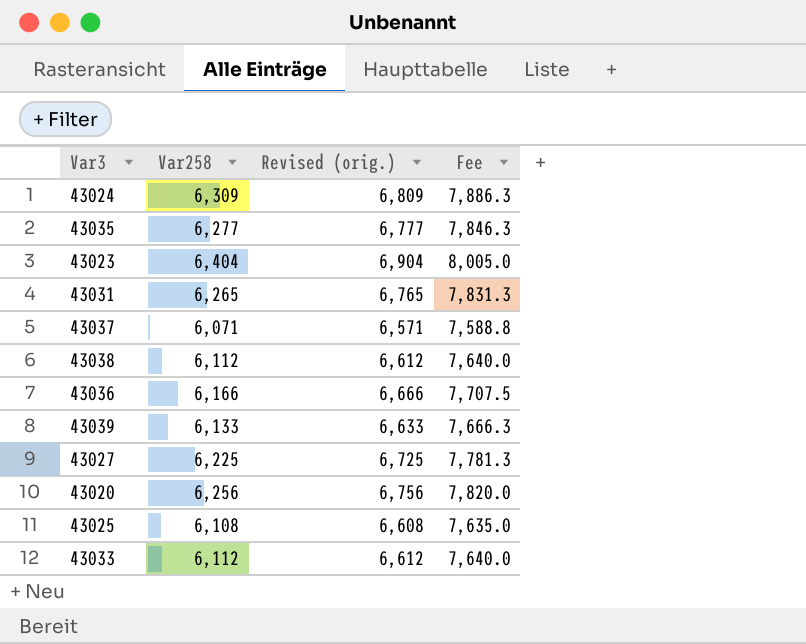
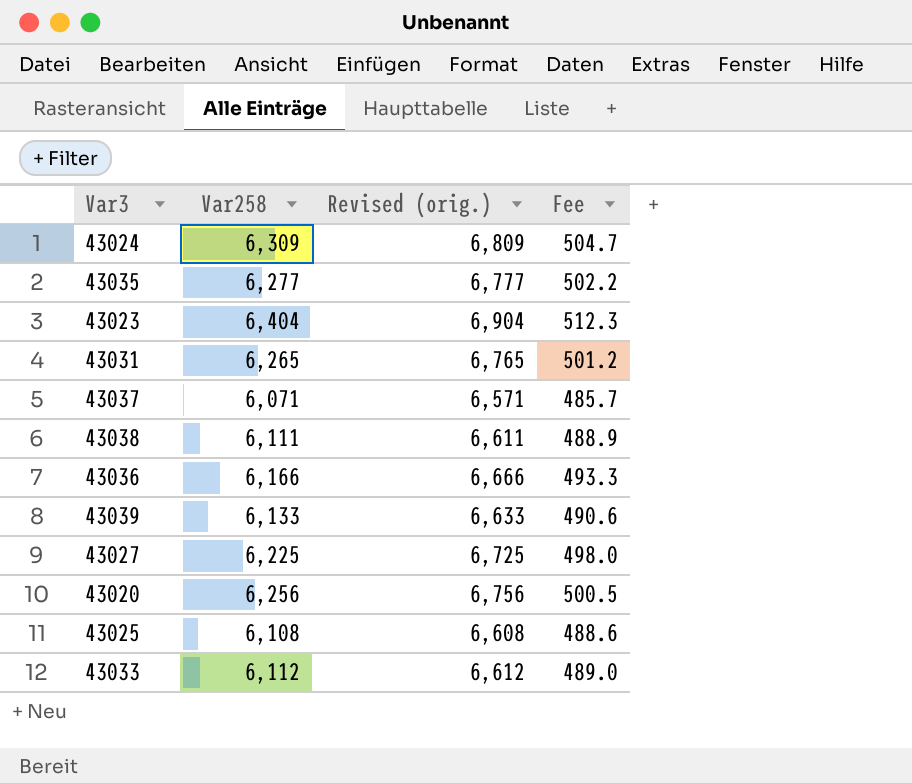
column Fee | formula: [Var258] * 1.25 -> [Var258] * 0.08
43038 | Var258: 6,112 -> 6,111
43038 | Revised (orig.): 6,612 -> 6,611

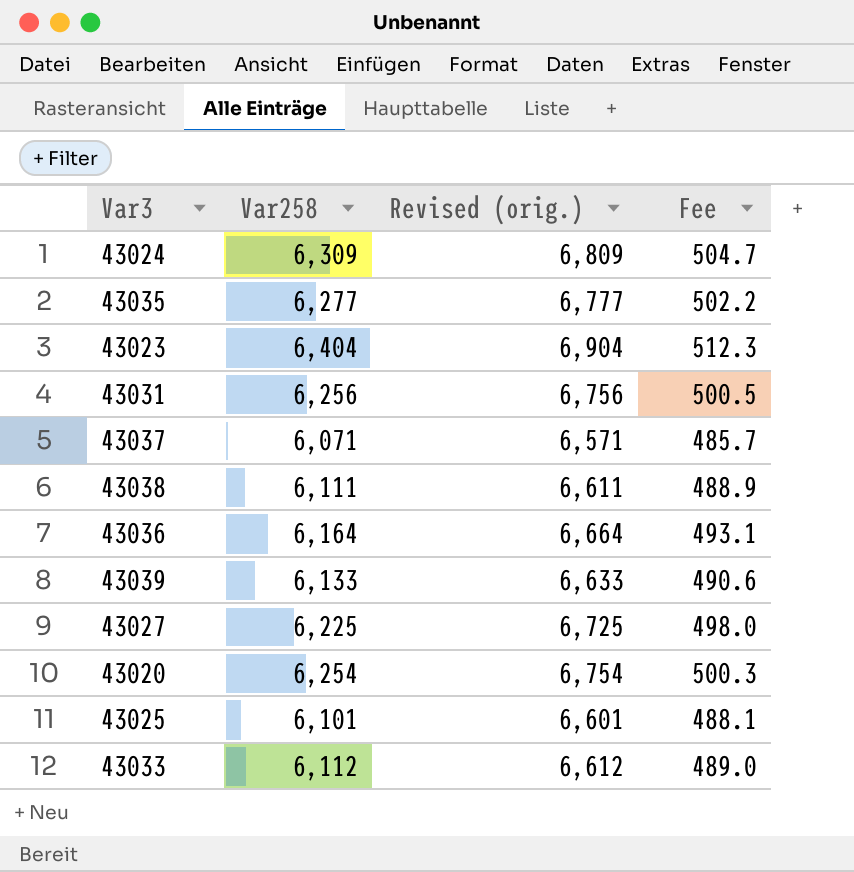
43031 | Var258: 6,265 -> 6,256
43031 | Revised (orig.): 6,765 -> 6,756
43031 | Fee: 501.2 -> 500.5
43036 | Var258: 6,166 -> 6,164
43036 | Revised (orig.): 6,666 -> 6,664
43036 | Fee: 493.3 -> 493.1
43020 | Var258: 6,256 -> 6,254
43020 | Revised (orig.): 6,756 -> 6,754
43020 | Fee: 500.5 -> 500.3
43025 | Var258: 6,108 -> 6,101
43025 | Revised (orig.): 6,608 -> 6,601
43025 | Fee: 488.6 -> 488.1

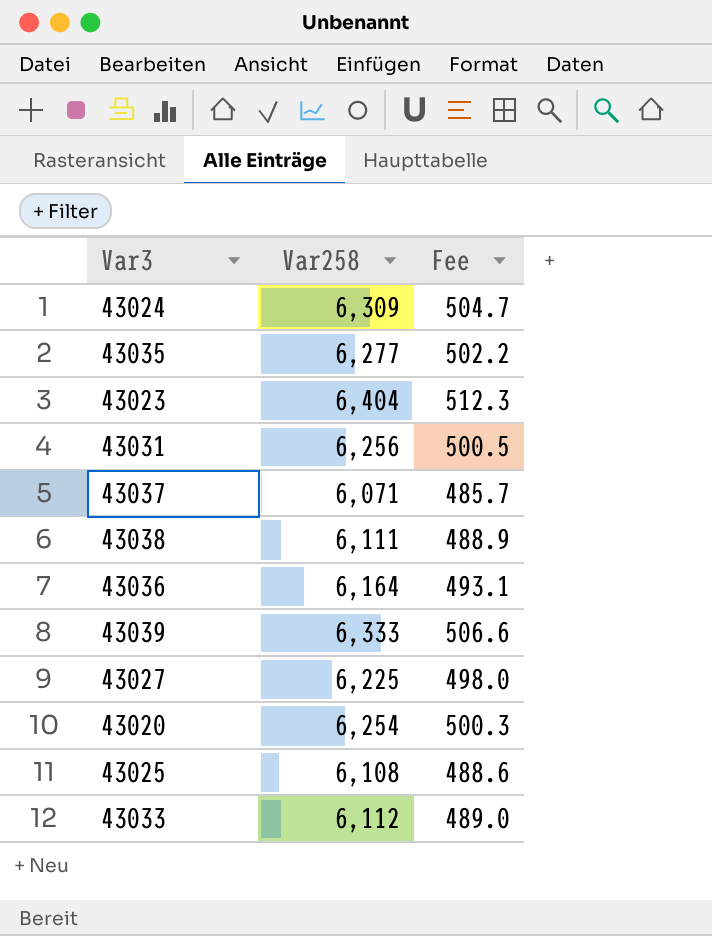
column Revised (orig.) | formula: [Var258] + 500 -> none
43039 | Var258: 6,133 -> 6,333
43039 | Fee: 490.6 -> 506.6
43025 | Var258: 6,101 -> 6,108
43025 | Fee: 488.1 -> 488.6

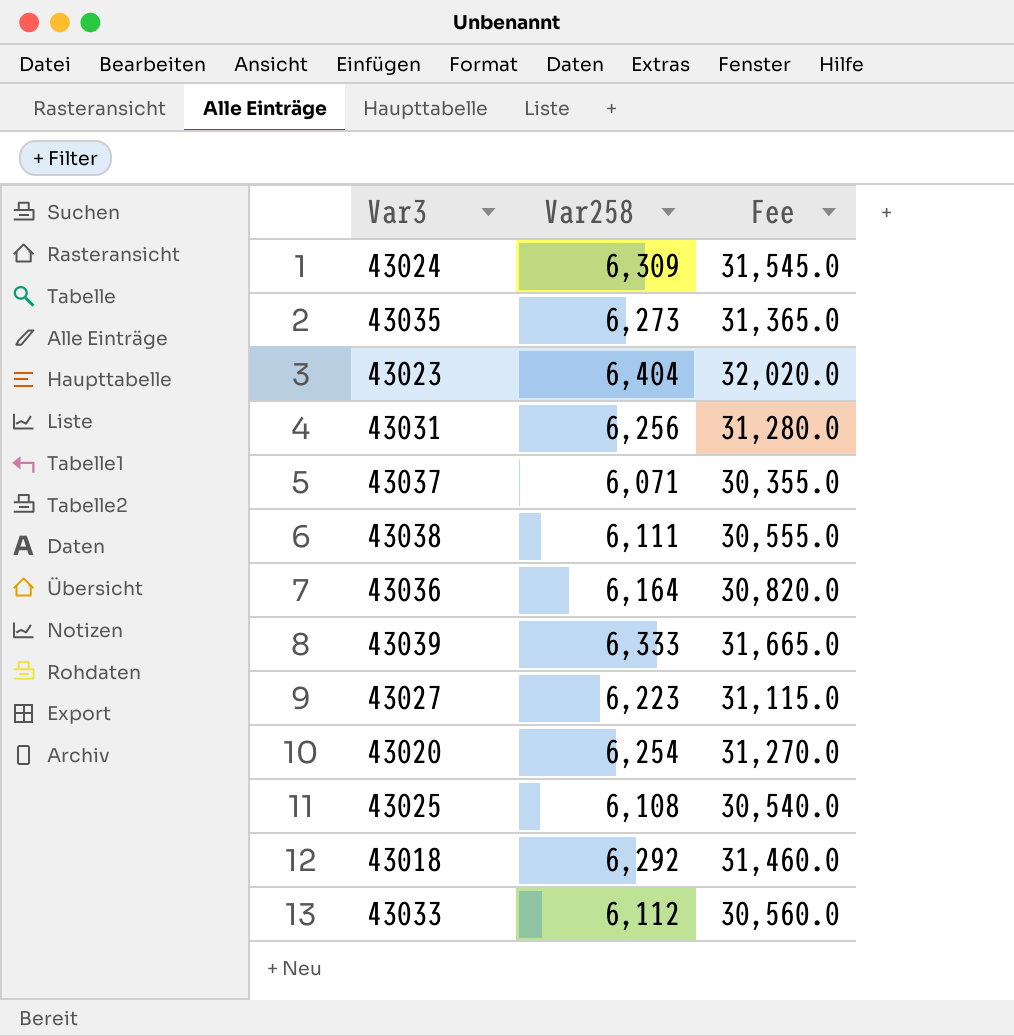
column Fee | formula: [Var258] * 0.08 -> [Var258] * 5
43035 | Var258: 6,277 -> 6,273
43027 | Var258: 6,225 -> 6,223
row 43018: none -> 6,292 | 31,460.0

